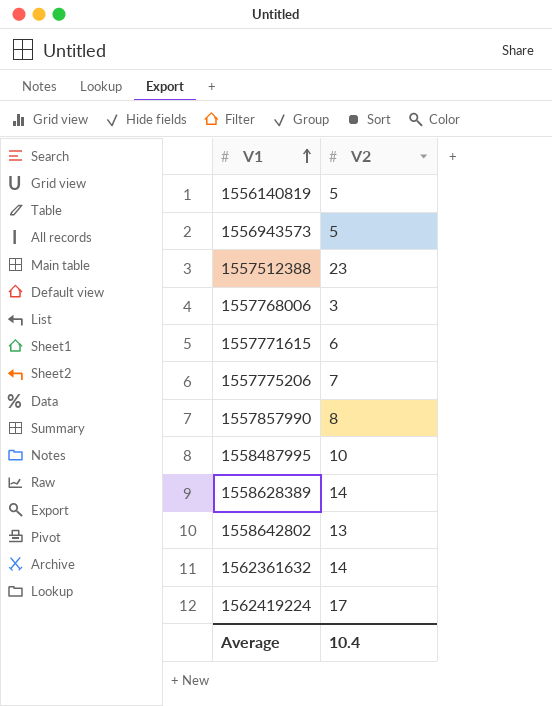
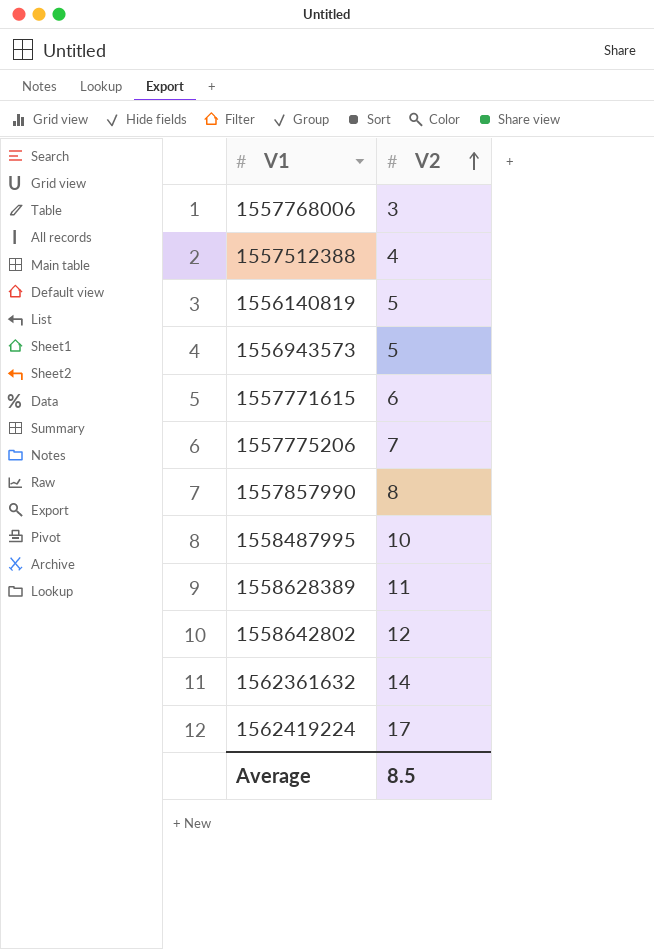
row order: V1 ascending -> V2 ascending
1557512388 | V2: 23 -> 4
1558628389 | V2: 14 -> 11
1558642802 | V2: 13 -> 12
Average | V2: 10.4 -> 8.5

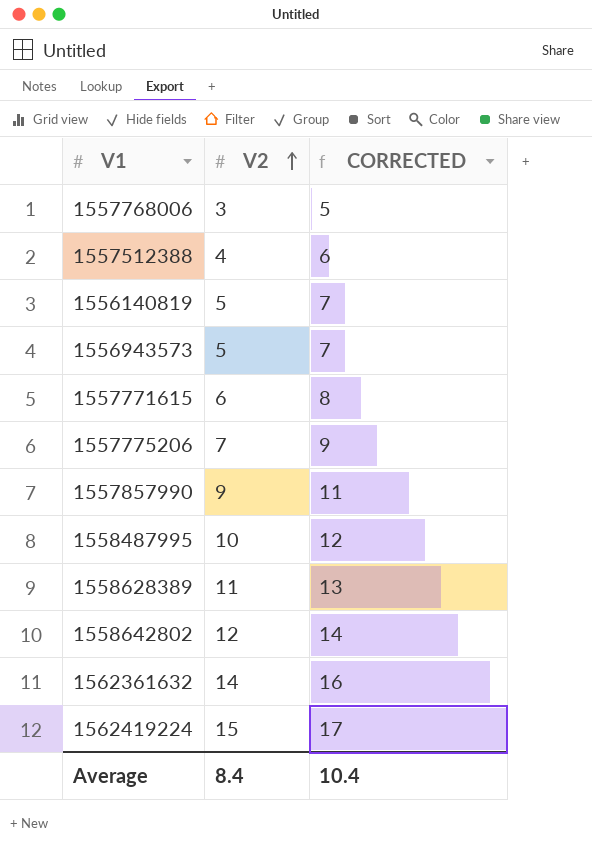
column CORRECTED | formula: none -> [V2] + 2
1557857990 | V2: 8 -> 9
1562419224 | V2: 17 -> 15
Average | V2: 8.5 -> 8.4

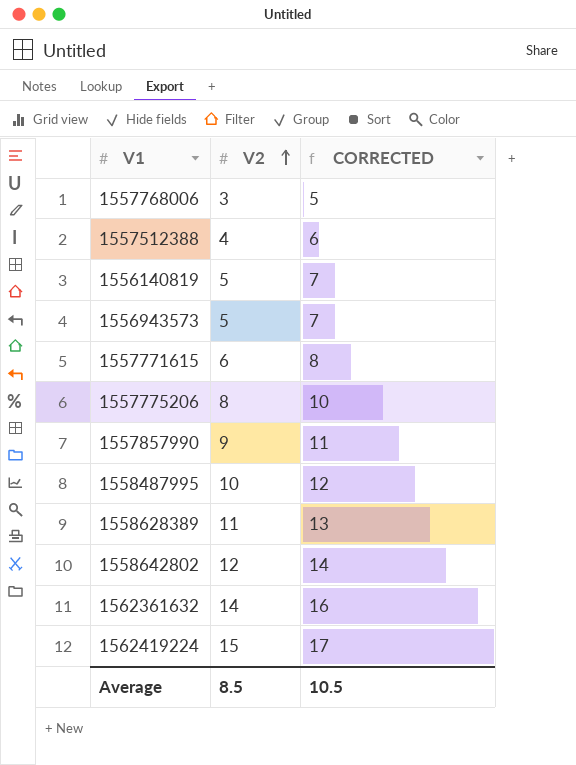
1557775206 | V2: 7 -> 8
1557775206 | CORRECTED: 9 -> 10
Average | V2: 8.4 -> 8.5
Average | CORRECTED: 10.4 -> 10.5

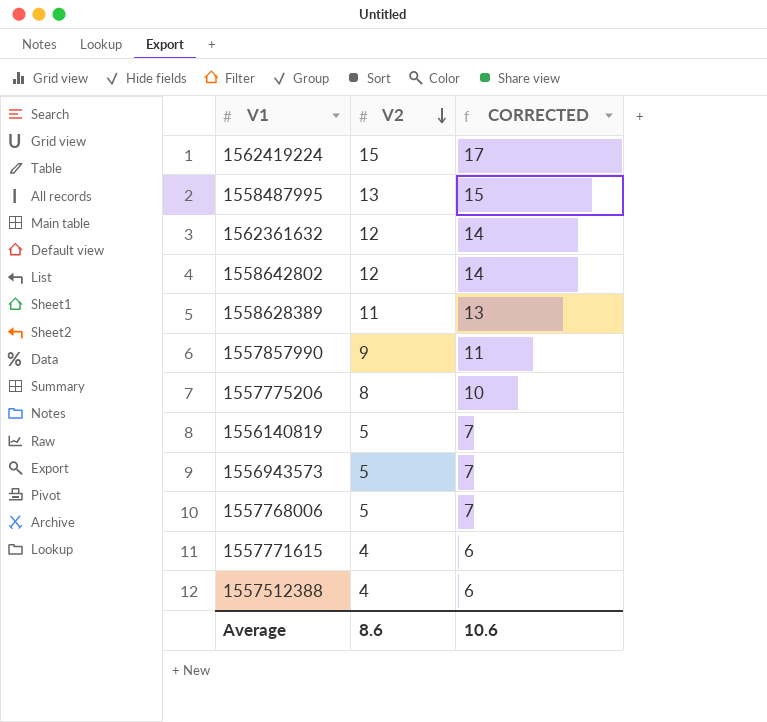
row order: V2 ascending -> V2 descending
1558487995 | V2: 10 -> 13
1558487995 | CORRECTED: 12 -> 15
1562361632 | V2: 14 -> 12
1562361632 | CORRECTED: 16 -> 14
1557768006 | V2: 3 -> 5
1557768006 | CORRECTED: 5 -> 7
1557771615 | V2: 6 -> 4
1557771615 | CORRECTED: 8 -> 6
Average | V2: 8.5 -> 8.6
Average | CORRECTED: 10.5 -> 10.6

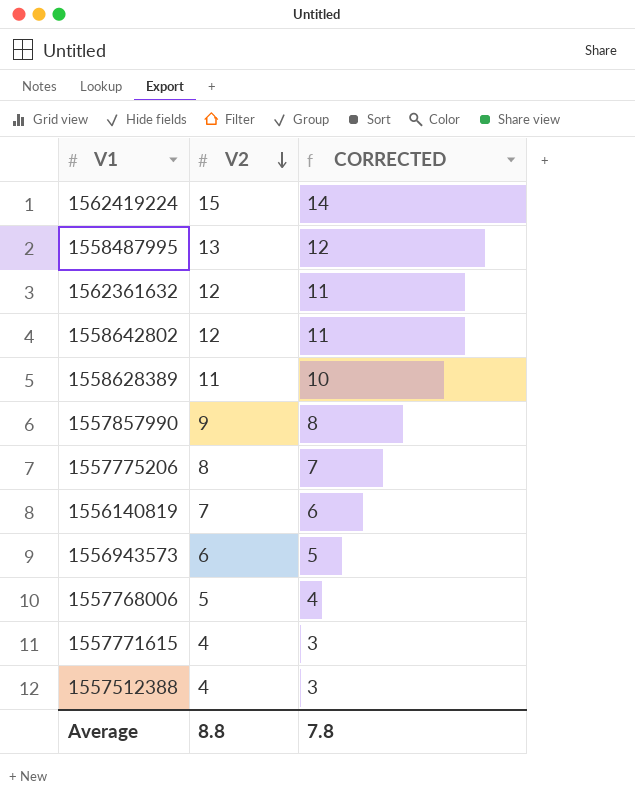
column CORRECTED | formula: [V2] + 2 -> [V2] - 1
1556140819 | V2: 5 -> 7
1556943573 | V2: 5 -> 6
Average | V2: 8.6 -> 8.8
Average | CORRECTED: 10.6 -> 7.8

